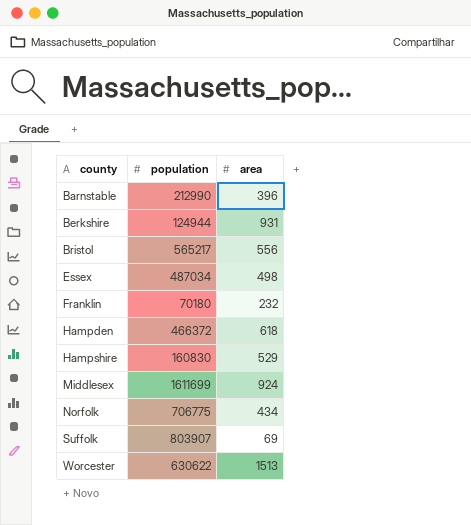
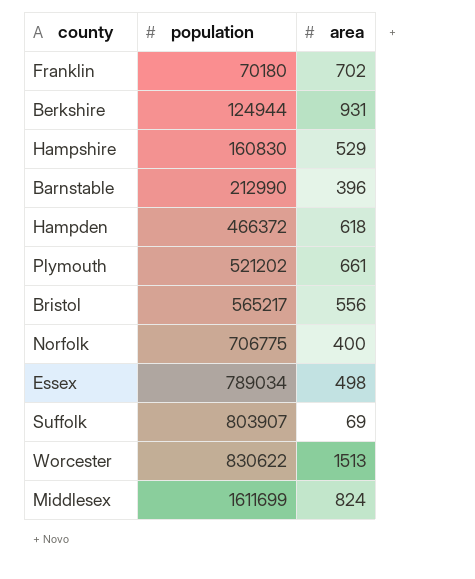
row order: county ascending -> population ascending
Franklin | area: 232 -> 702
row Plymouth: none -> 521202 | 661
Norfolk | area: 434 -> 400
Essex | population: 487034 -> 789034
Worcester | population: 630622 -> 830622
Middlesex | area: 924 -> 824

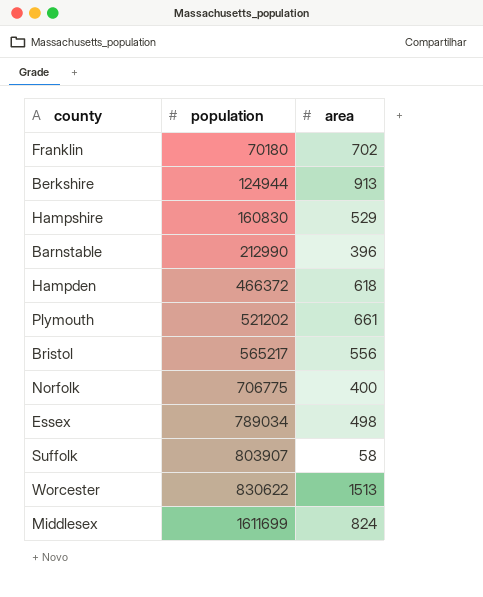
Berkshire | area: 931 -> 913
Suffolk | area: 69 -> 58

